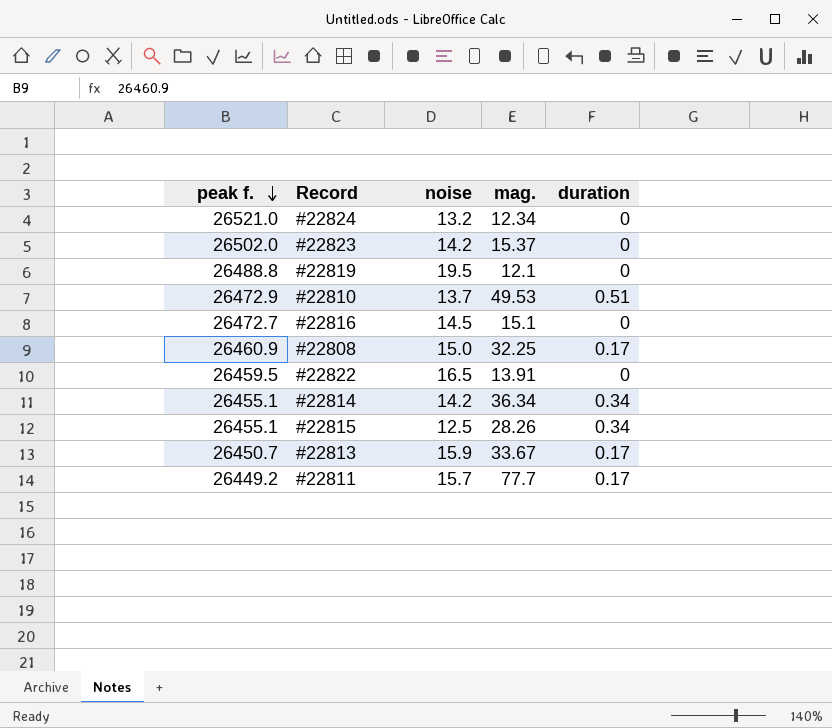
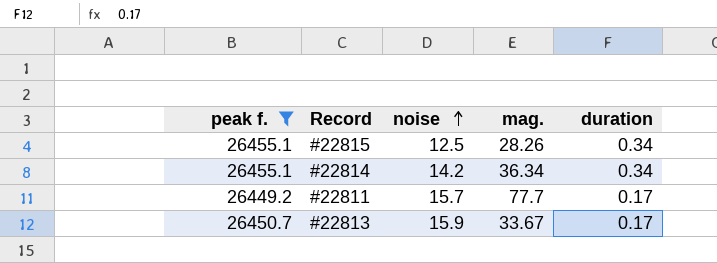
filter: none -> peak f. <= 26455.1
row order: peak f. descending -> noise ascending

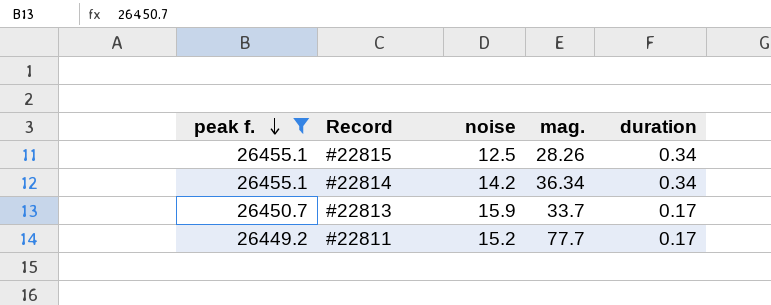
row order: noise ascending -> peak f. descending
#22813 | mag.: 33.67 -> 33.7
#22811 | noise: 15.7 -> 15.2

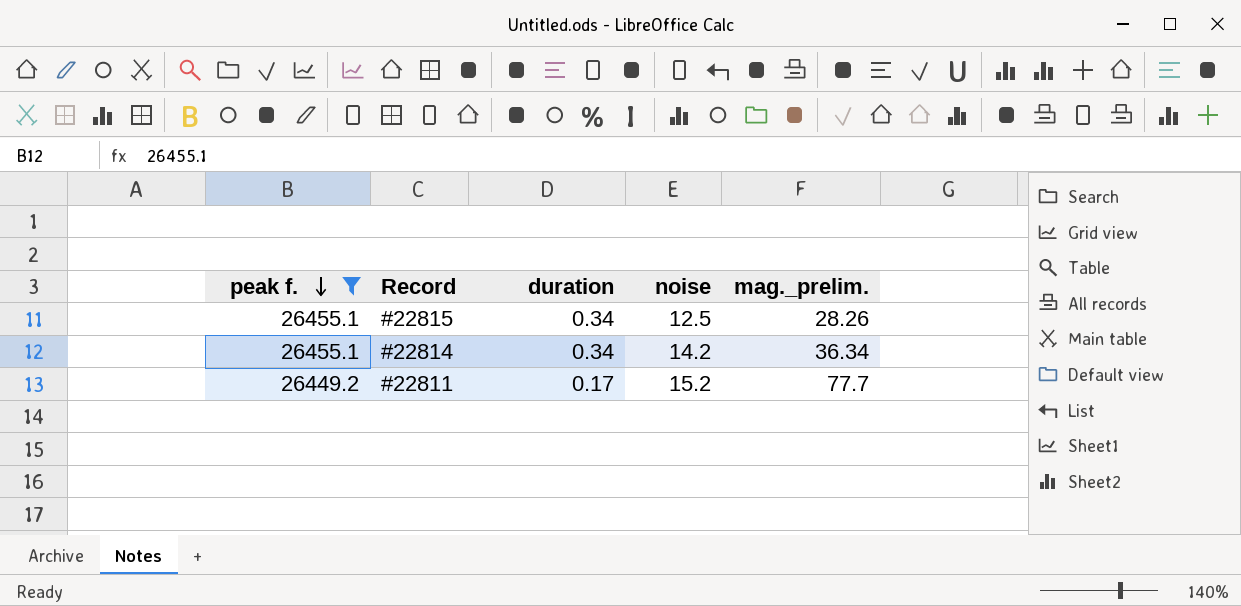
column duration | position: 5 -> 3
column name: mag. -> mag._prelim.
row #22813: 26450.7 | 15.9 | 33.7 | 0.17 -> none

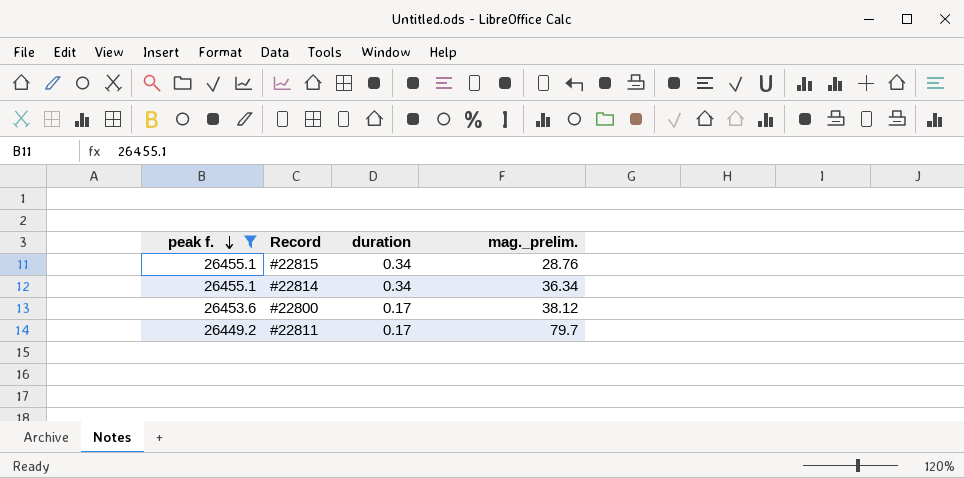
column noise | position: 4 -> none
#22815 | mag._prelim.: 28.26 -> 28.76
row #22800: none -> 26453.6 | 0.17 | 38.12
#22811 | mag._prelim.: 77.7 -> 79.7

